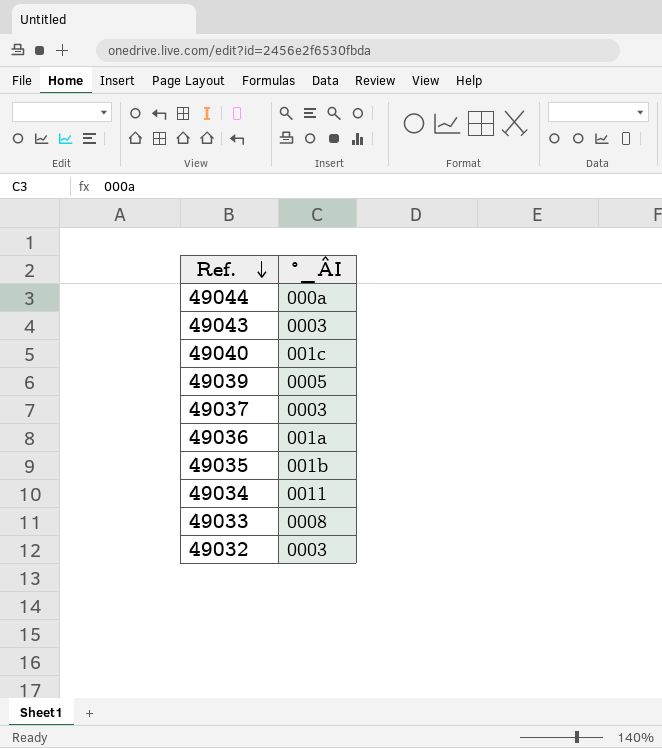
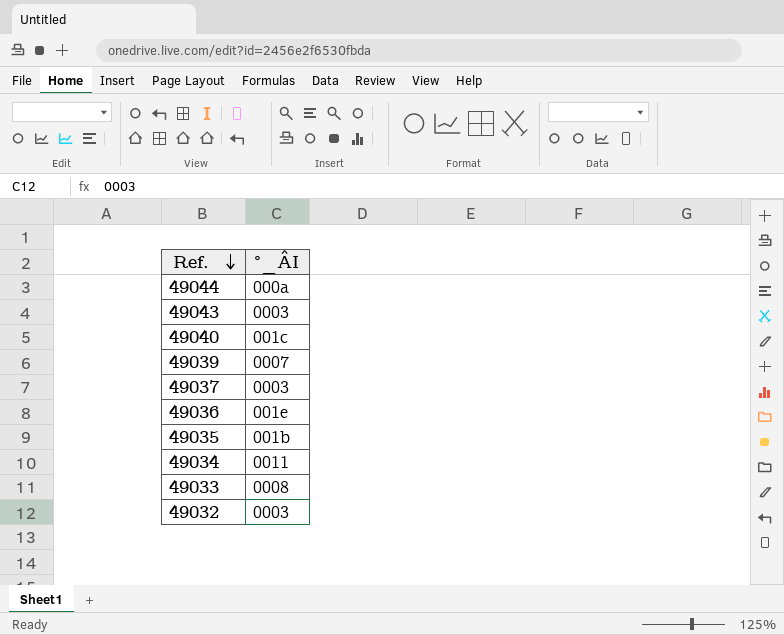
49039 | °_ÂI: 0005 -> 0007
49036 | °_ÂI: 001a -> 001e

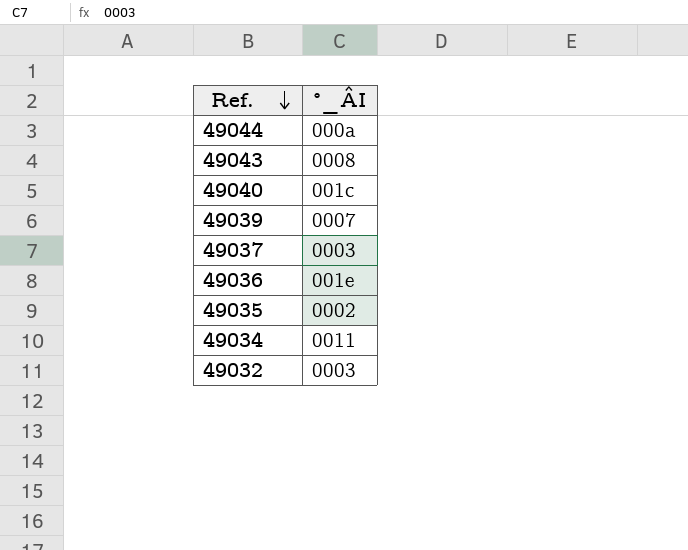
row 49033: 0008 -> none
49043 | °_ÂI: 0003 -> 0008
49035 | °_ÂI: 001b -> 0002

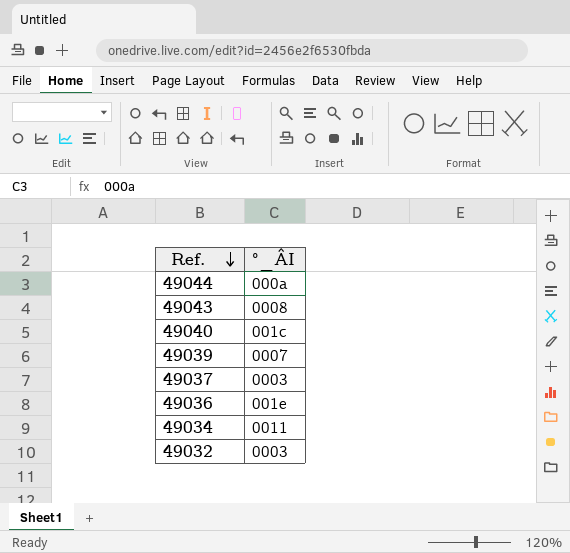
row 49035: 0002 -> none

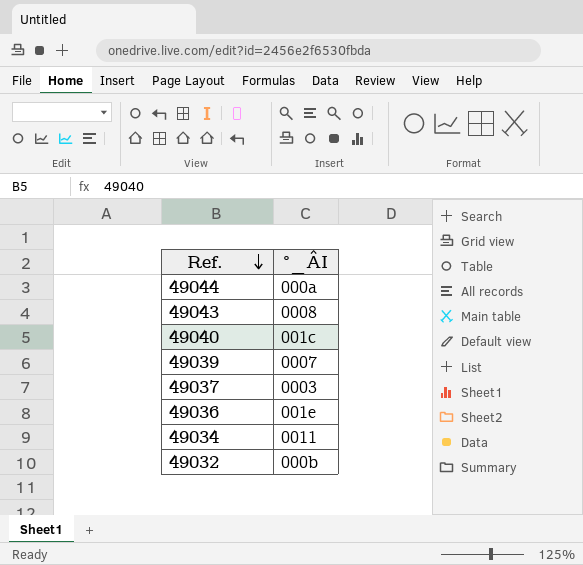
49032 | °_ÂI: 0003 -> 000b

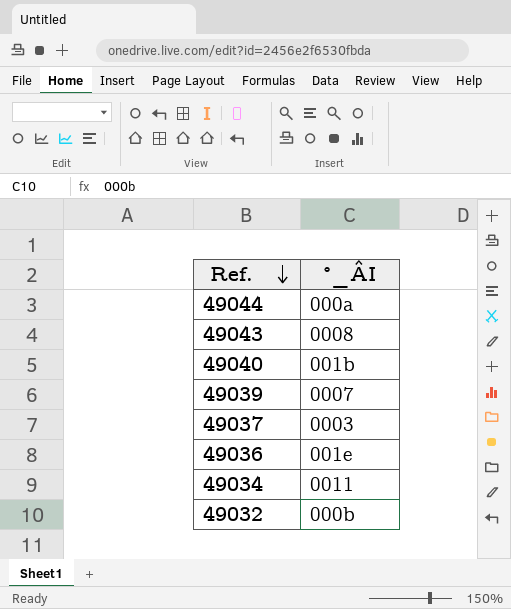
49040 | °_ÂI: 001c -> 001b

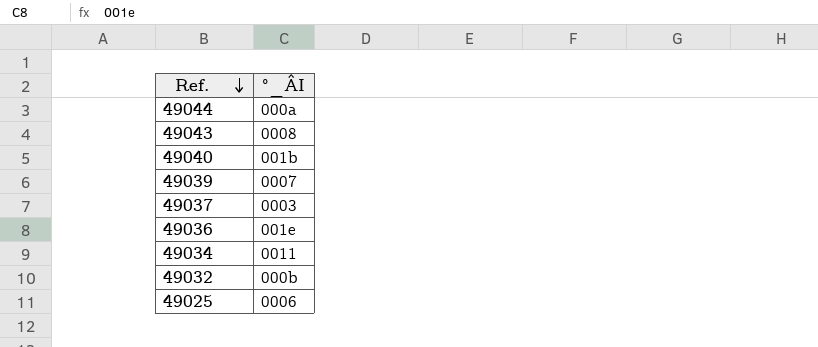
row 49025: none -> 0006

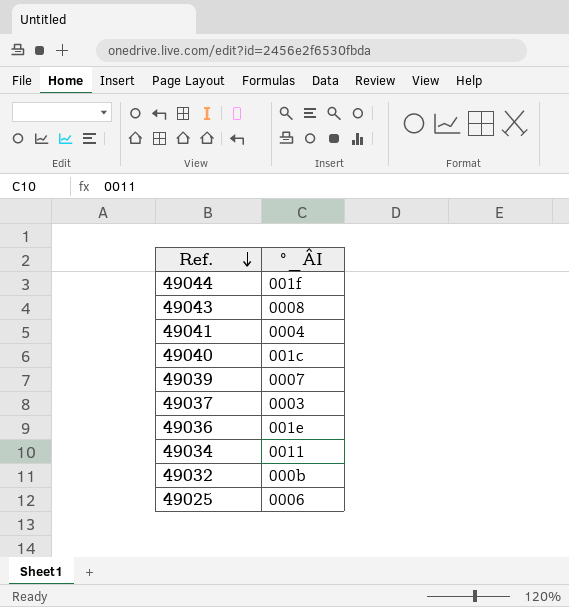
49044 | °_ÂI: 000a -> 001f
row 49041: none -> 0004
49040 | °_ÂI: 001b -> 001c

